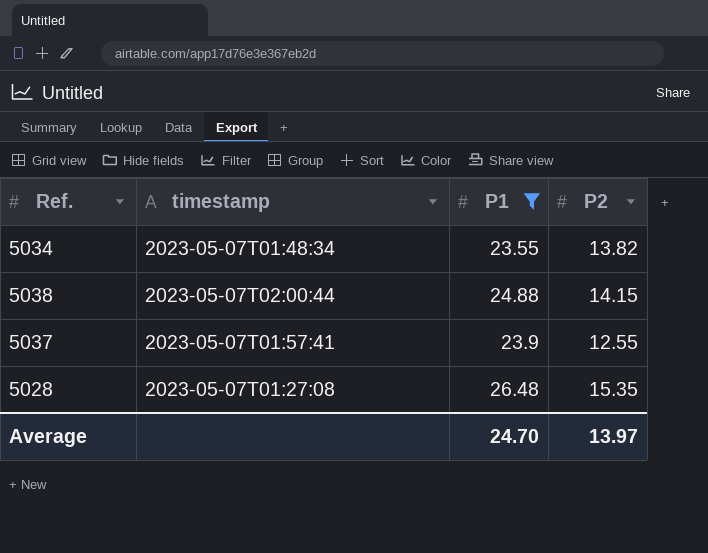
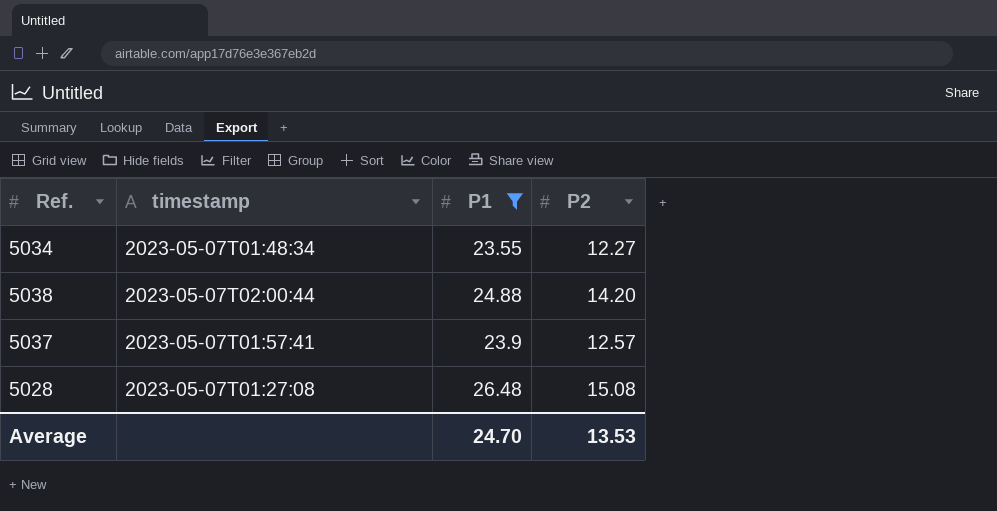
5034 | P2: 13.82 -> 12.27
5038 | P2: 14.15 -> 14.20
5037 | P2: 12.55 -> 12.57
5028 | P2: 15.35 -> 15.08
Average | P2: 13.97 -> 13.53

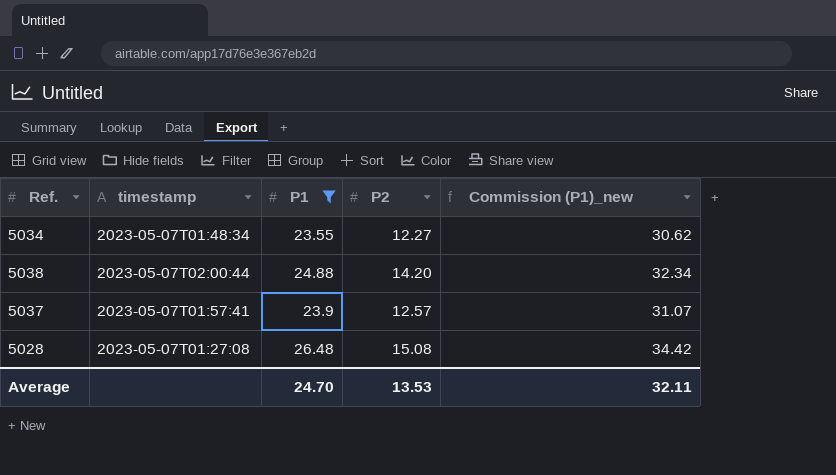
column Commission (P1)_new | formula: none -> [P1] * 1.3

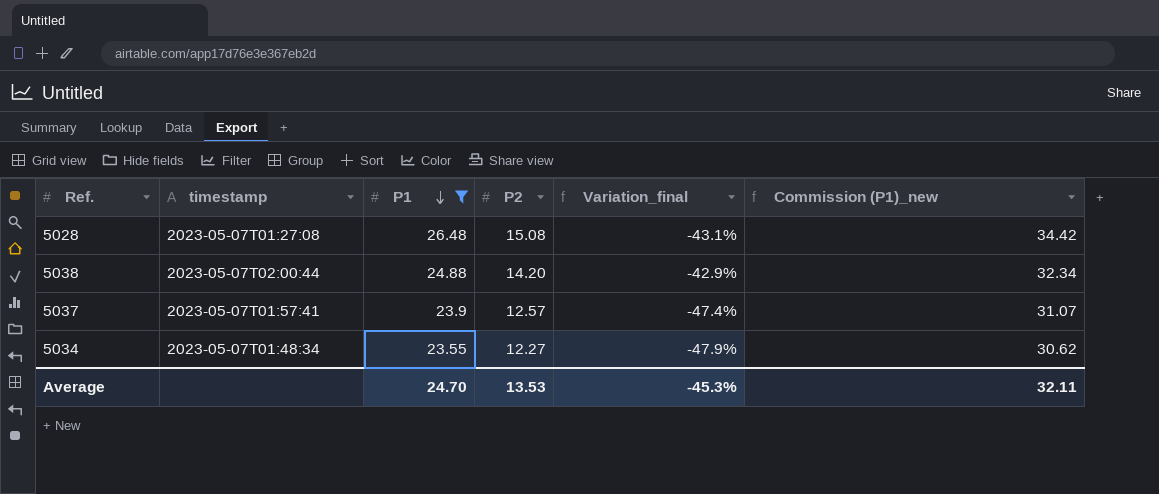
row order: none -> P1 descending
column Variation_final | formula: none -> ([P2] - [P1]) / [P1]

